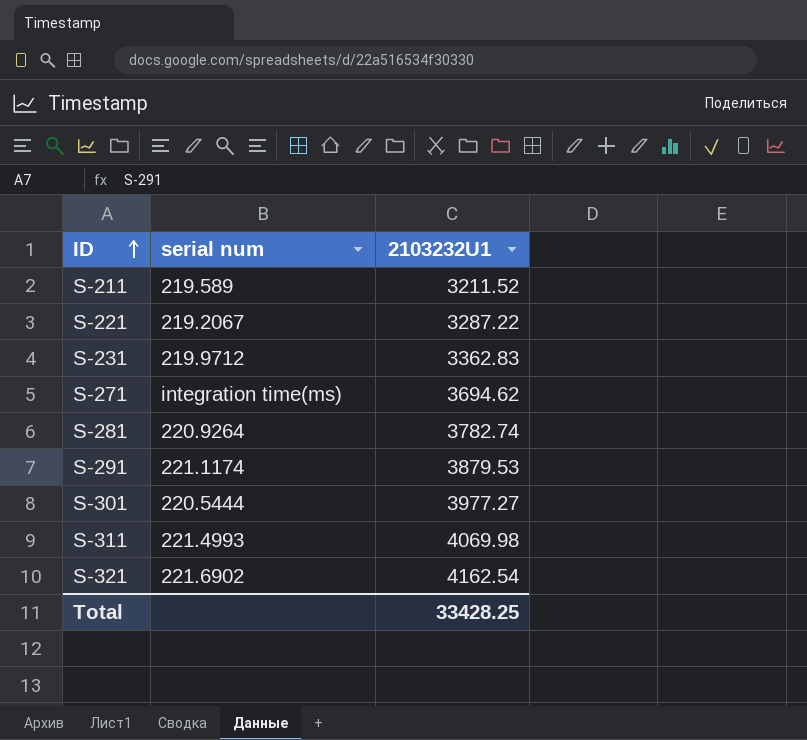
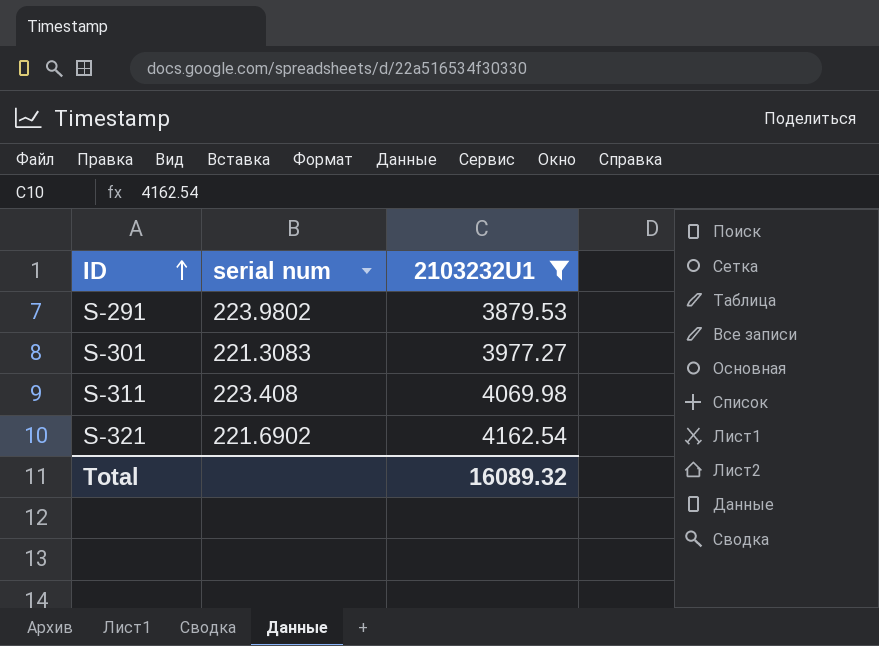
filter: none -> 2103232U1 >= 3879.53
S-291 | serial num: 221.1174 -> 223.9802
S-301 | serial num: 220.5444 -> 221.3083
S-311 | serial num: 221.4993 -> 223.408
Total | 2103232U1: 33428.25 -> 16089.32

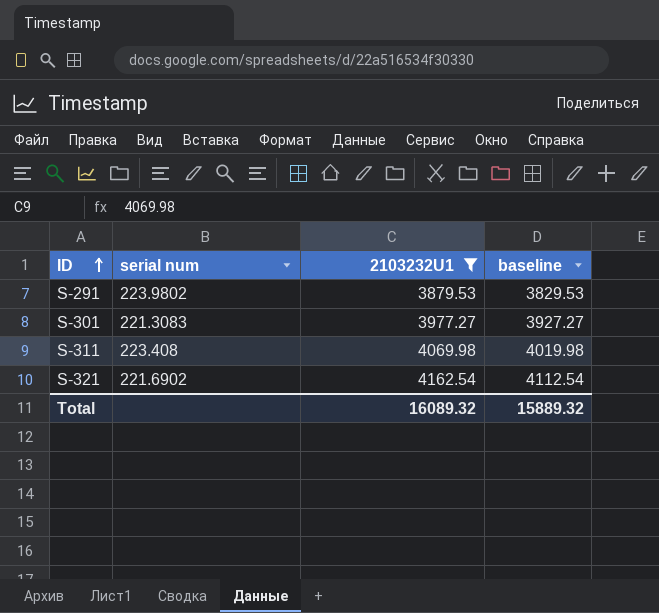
column baseline | formula: none -> [2103232U1] - 50

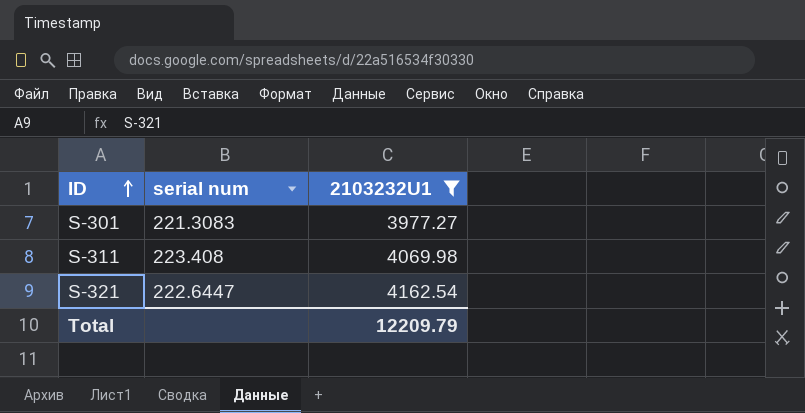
column baseline | formula: [2103232U1] - 50 -> none
row S-291: 223.9802 | 3879.53 | 3829.53 -> none
S-321 | serial num: 221.6902 -> 222.6447
Total | 2103232U1: 16089.32 -> 12209.79

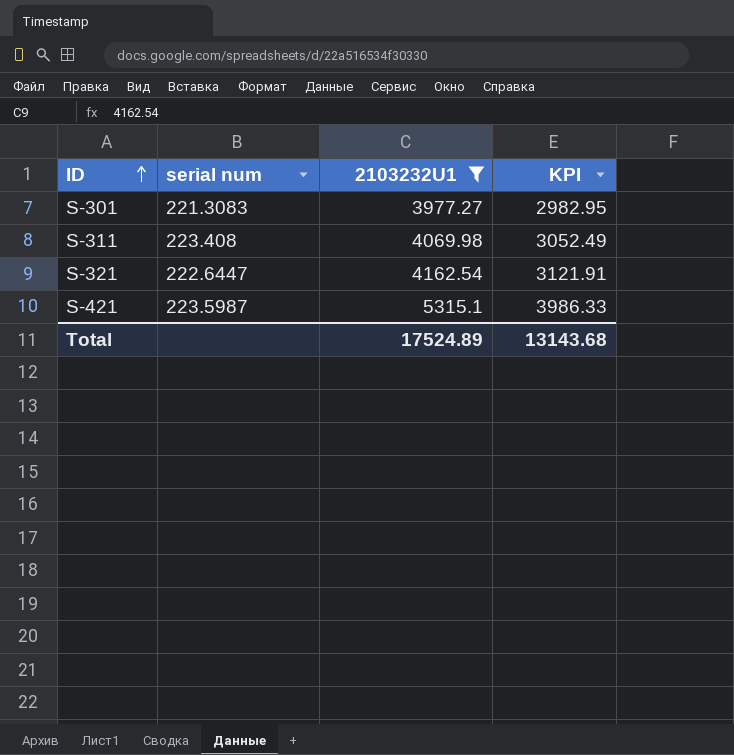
column KPI | formula: none -> [2103232U1] * 0.75
row S-421: none -> 223.5987 | 5315.1 | 3986.33
Total | 2103232U1: 12209.79 -> 17524.89

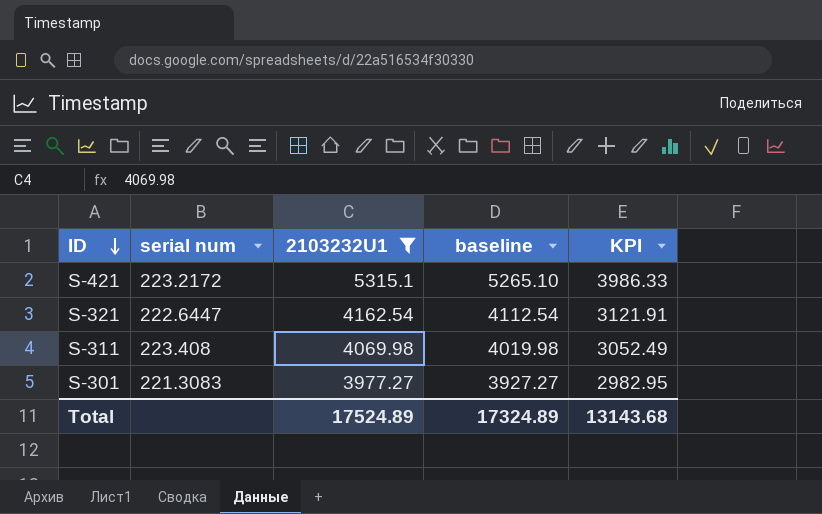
row order: ID ascending -> ID descending
column baseline | formula: none -> [2103232U1] - 50
S-421 | serial num: 223.5987 -> 223.2172

